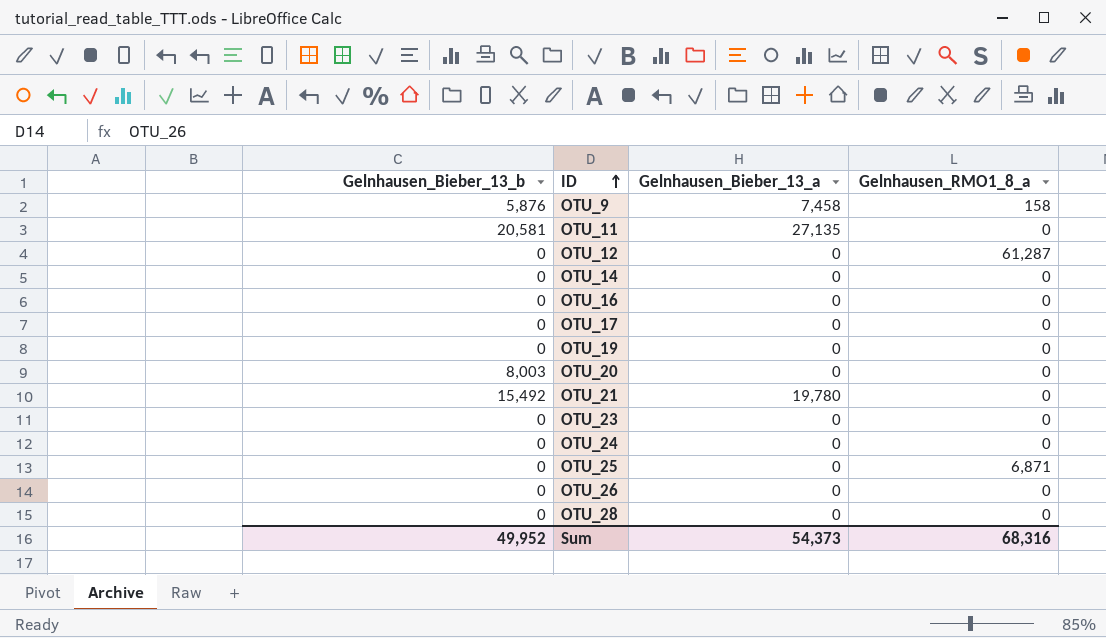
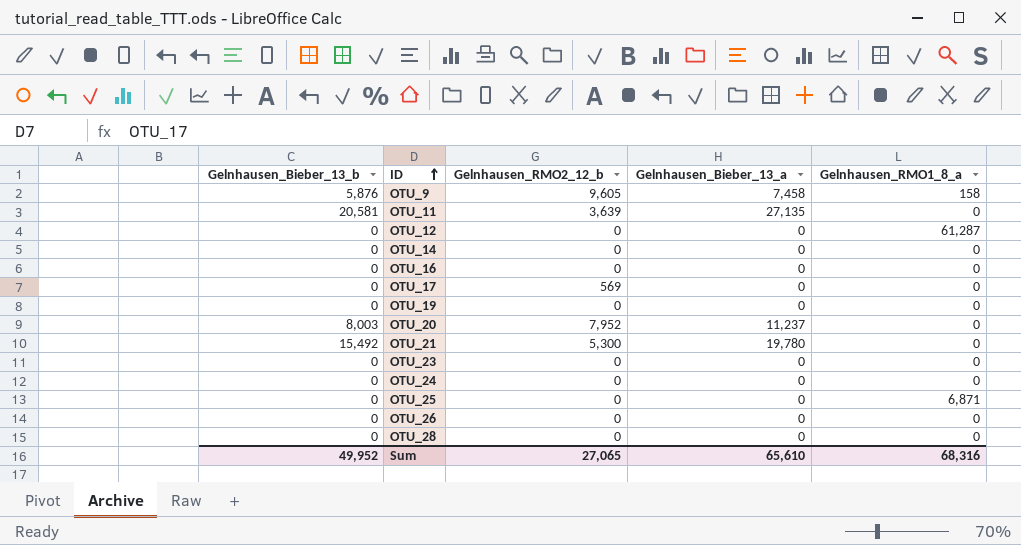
column Gelnhausen_RMO2_12_b | position: none -> 3
OTU_20 | Gelnhausen_Bieber_13_a: 0 -> 11,237
Sum | Gelnhausen_Bieber_13_a: 54,373 -> 65,610

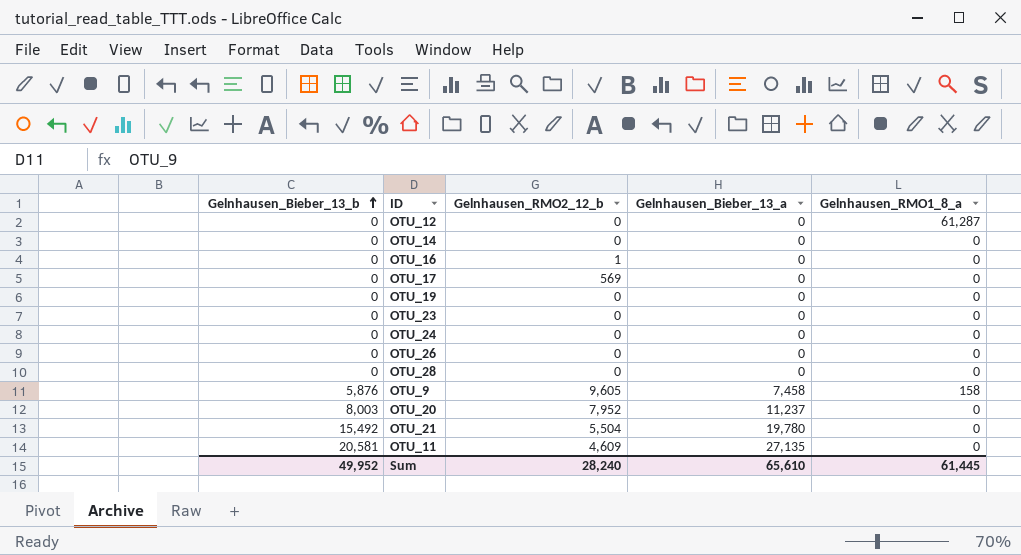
row order: ID ascending -> Gelnhausen_Bieber_13_b ascending
row OTU_25: 0 | 0 | 0 | 6,871 -> none
OTU_16 | Gelnhausen_RMO2_12_b: 0 -> 1
OTU_21 | Gelnhausen_RMO2_12_b: 5,300 -> 5,504
OTU_11 | Gelnhausen_RMO2_12_b: 3,639 -> 4,609
Sum | Gelnhausen_RMO2_12_b: 27,065 -> 28,240
Sum | Gelnhausen_RMO1_8_a: 68,316 -> 61,445

